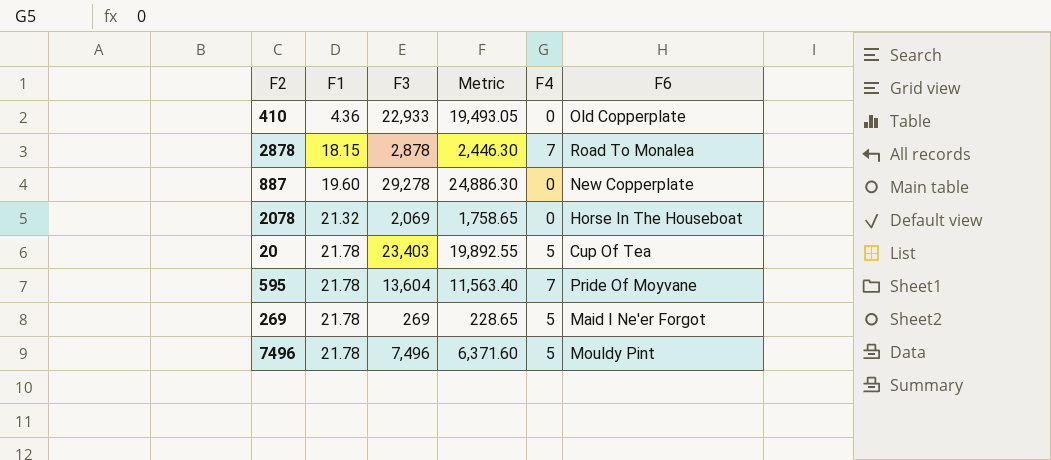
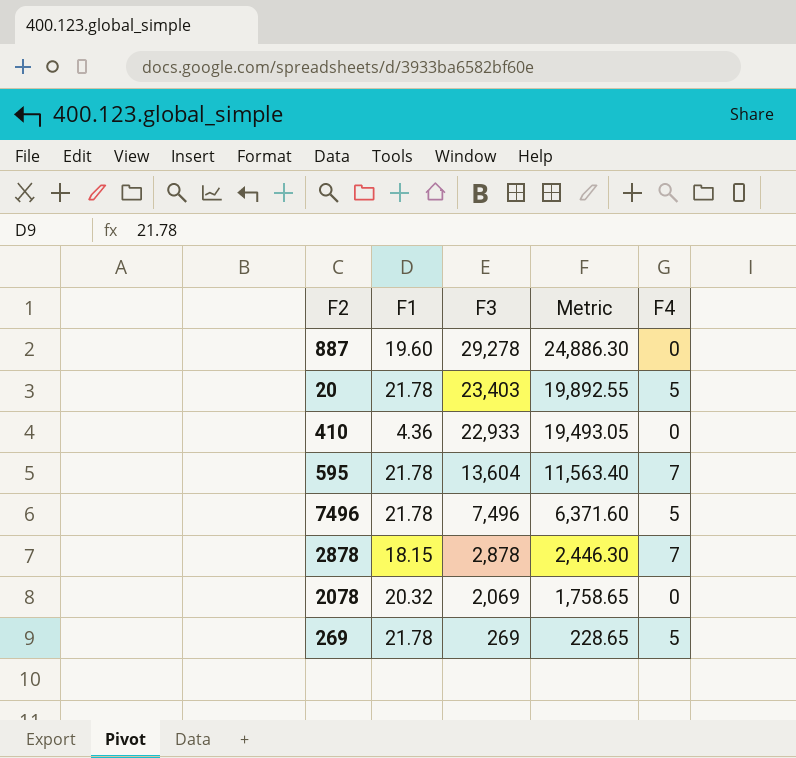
row order: F1 ascending -> F3 descending
column F6 | position: 6 -> none
2078 | F1: 21.32 -> 20.32

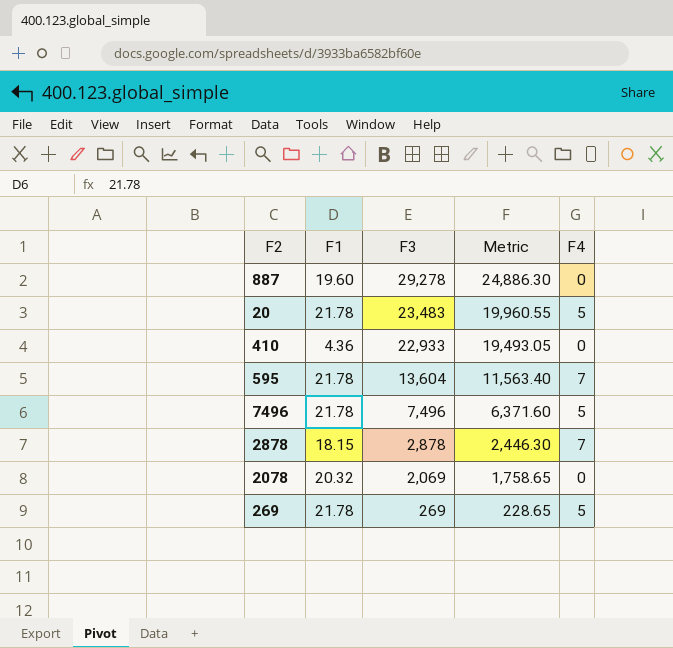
20 | F3: 23,403 -> 23,483
20 | Metric: 19,892.55 -> 19,960.55

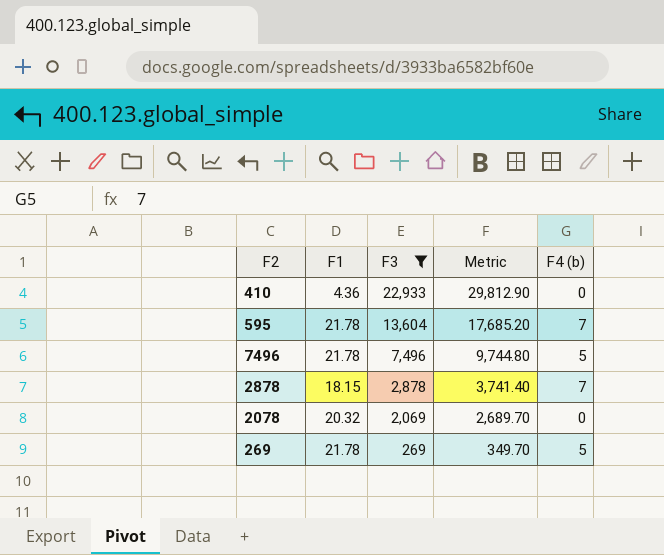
filter: none -> F3 <= 22,933
column Metric | formula: [F3] * 0.85 -> [F3] * 1.3
column name: F4 -> F4 (b)

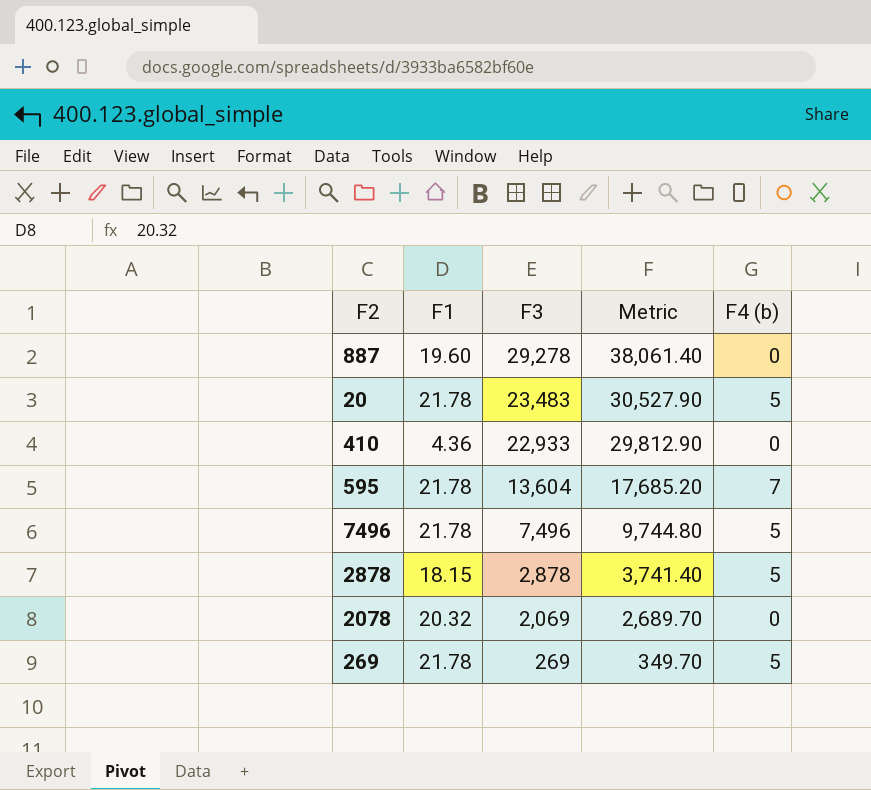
filter: F3 <= 22,933 -> none
2878 | F4 (b): 7 -> 5

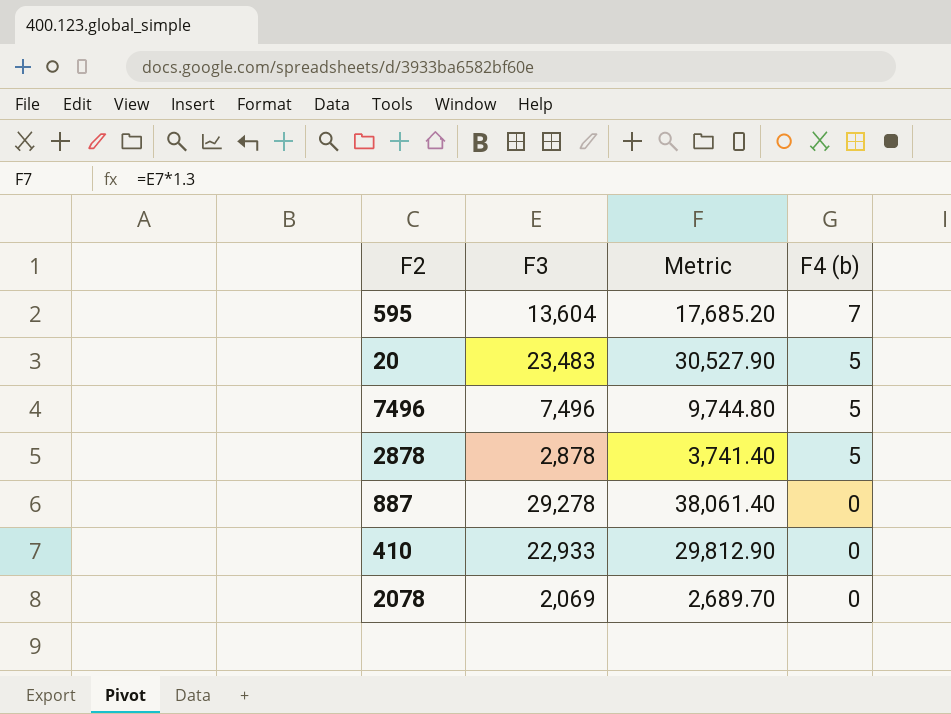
row order: F3 descending -> F4 (b) descending
column F1 | position: 2 -> none
row 269: 21.78 | 269 | 349.70 | 5 -> none

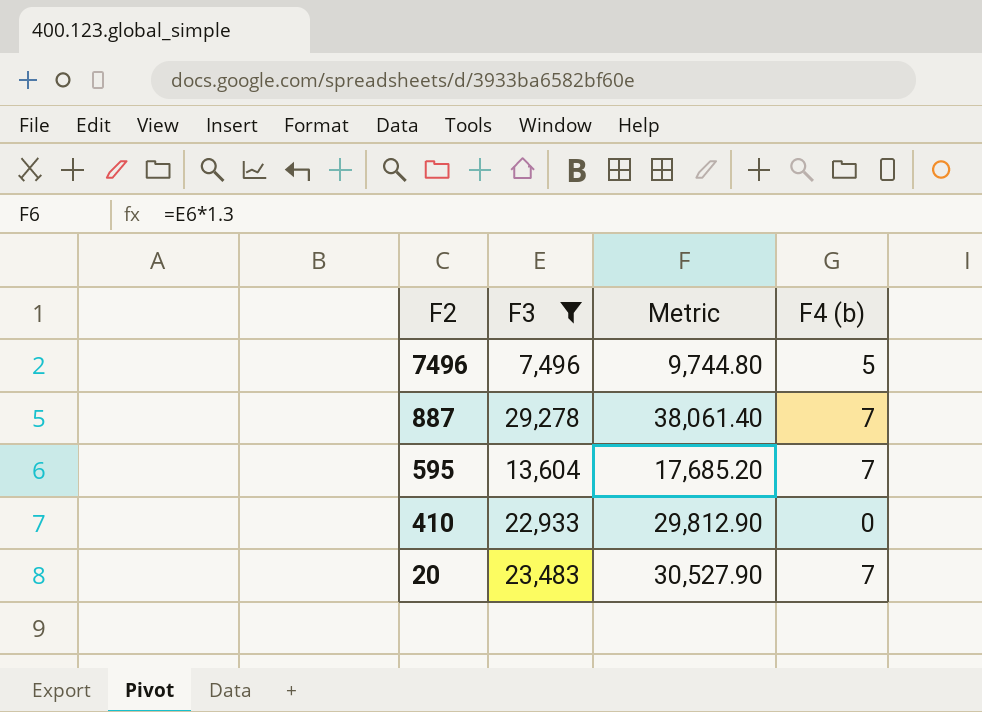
filter: none -> F3 >= 7,496
row order: F4 (b) descending -> F2 descending
887 | F4 (b): 0 -> 7
20 | F4 (b): 5 -> 7

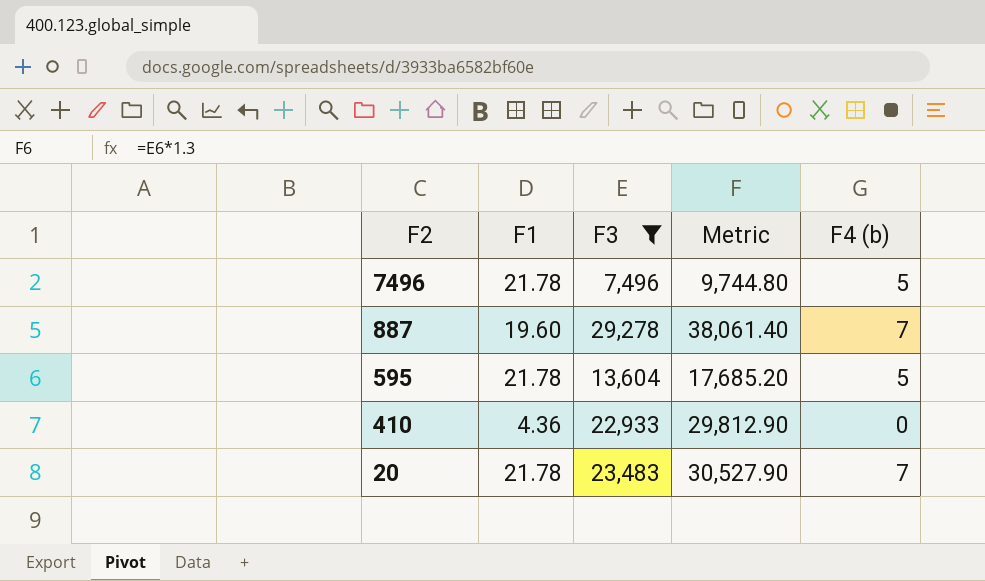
column F1 | position: none -> 2
595 | F4 (b): 7 -> 5

